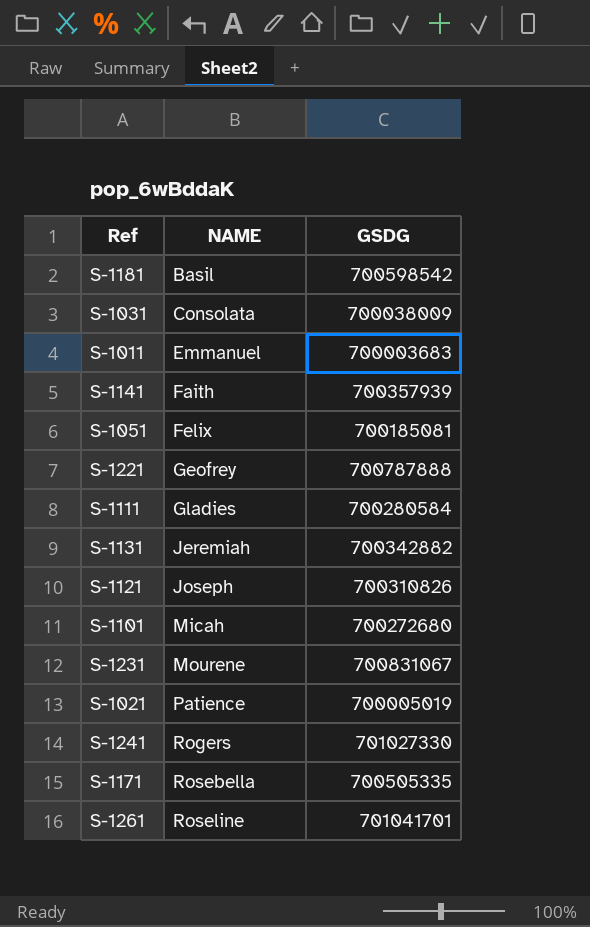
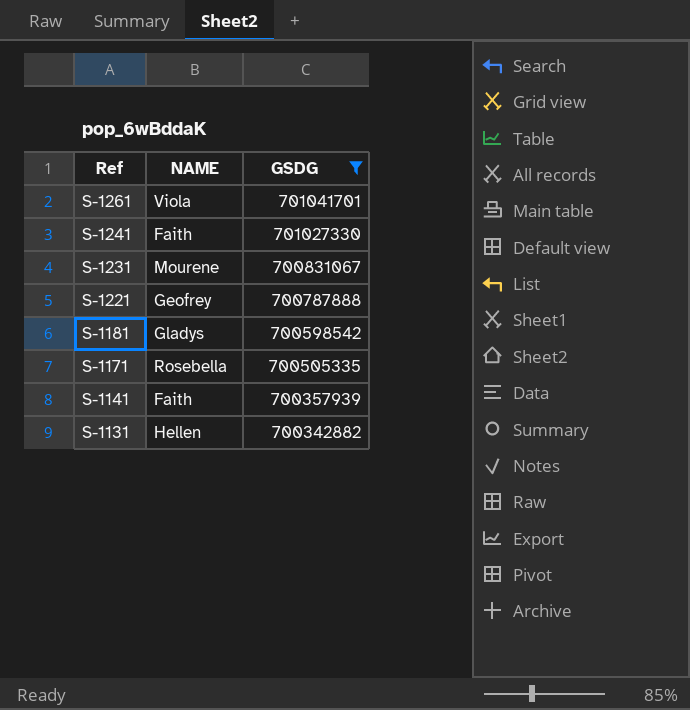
filter: none -> GSDG >= 700342882
row order: NAME ascending -> Ref descending
S-1261 | NAME: Roseline -> Viola
S-1241 | NAME: Rogers -> Faith
S-1181 | NAME: Basil -> Gladys
S-1131 | NAME: Jeremiah -> Hellen

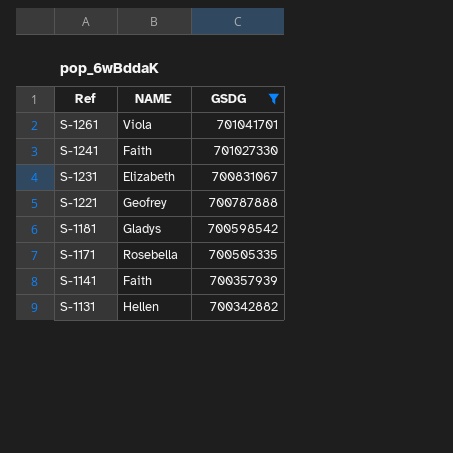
S-1231 | NAME: Mourene -> Elizabeth

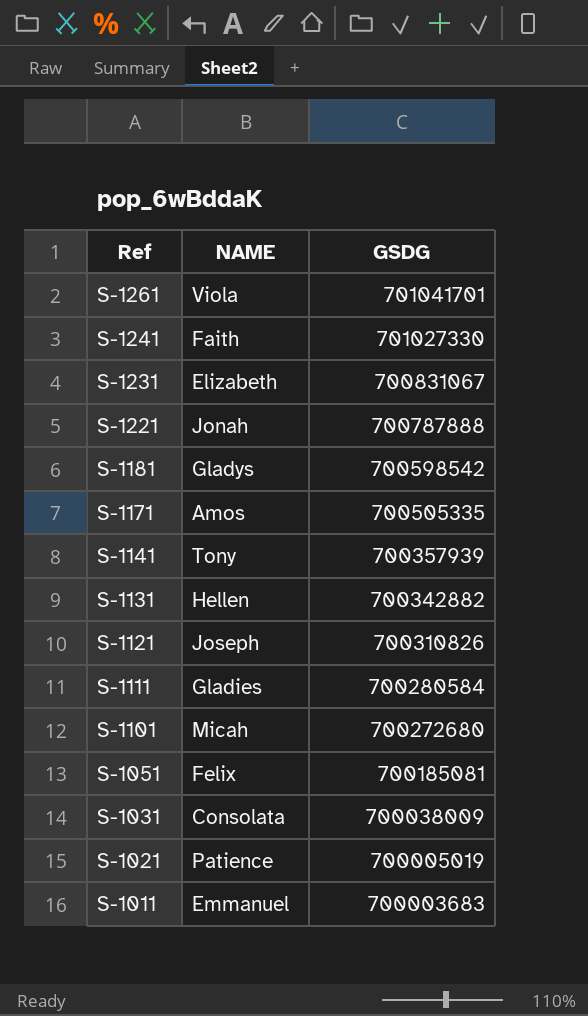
filter: GSDG >= 700342882 -> none
S-1221 | NAME: Geofrey -> Jonah
S-1171 | NAME: Rosebella -> Amos
S-1141 | NAME: Faith -> Tony

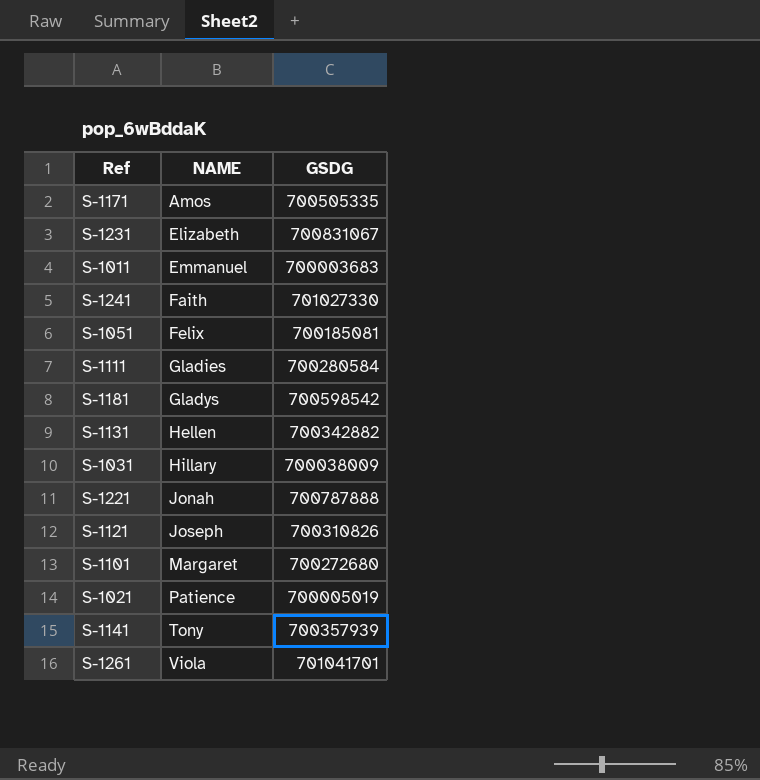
row order: Ref descending -> NAME ascending
S-1031 | NAME: Consolata -> Hillary
S-1101 | NAME: Micah -> Margaret

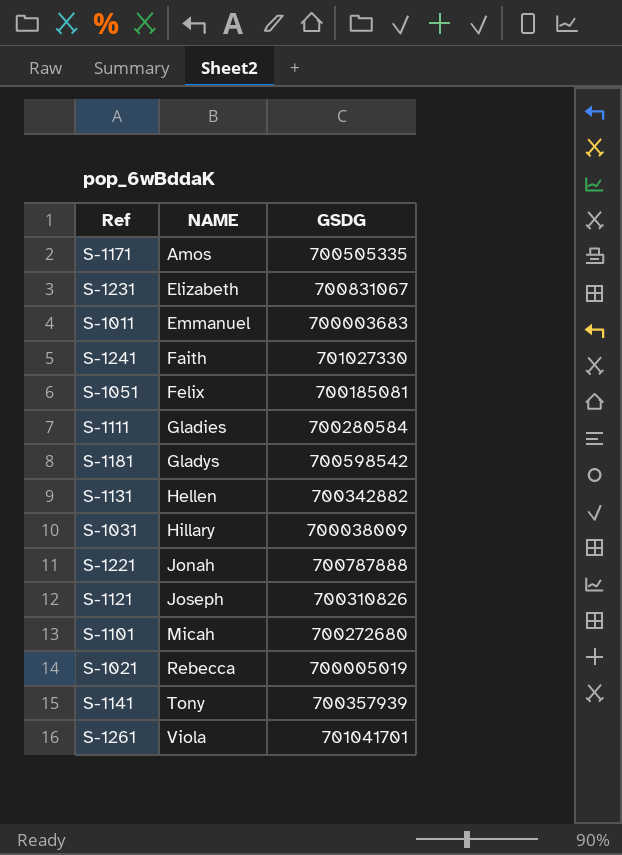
S-1101 | NAME: Margaret -> Micah
S-1021 | NAME: Patience -> Rebecca

